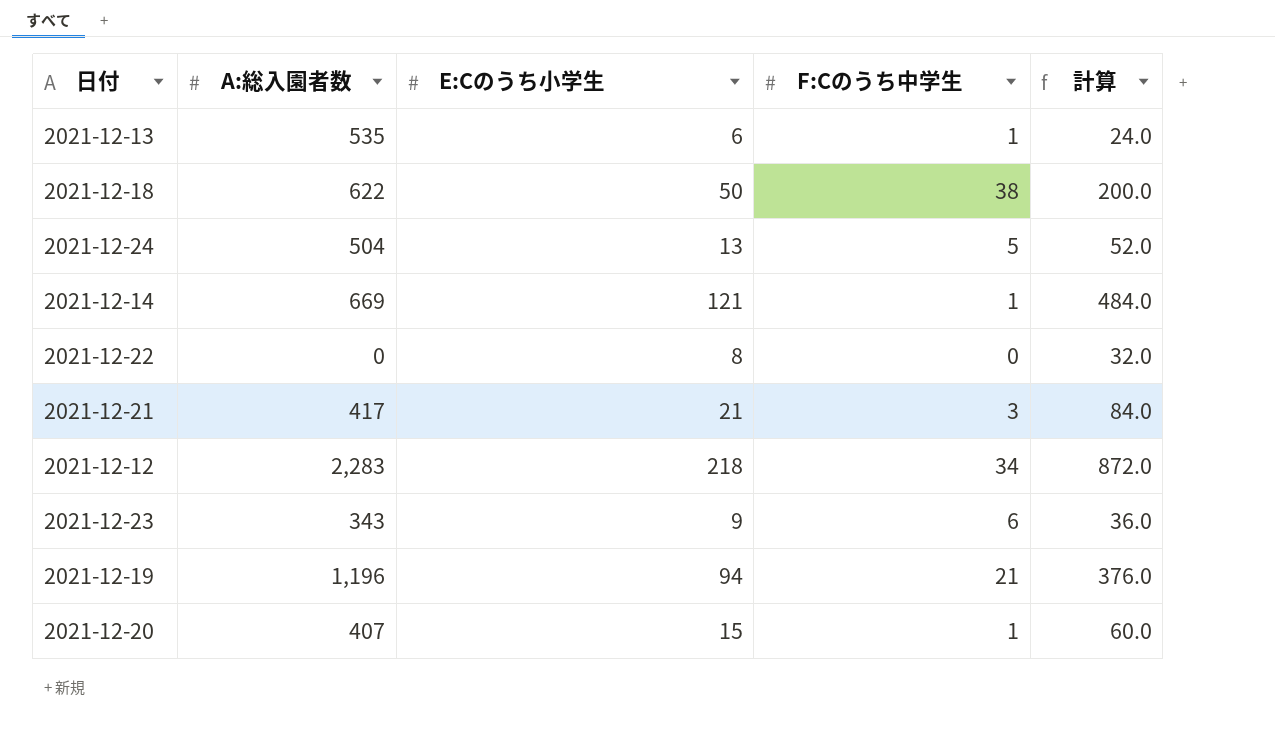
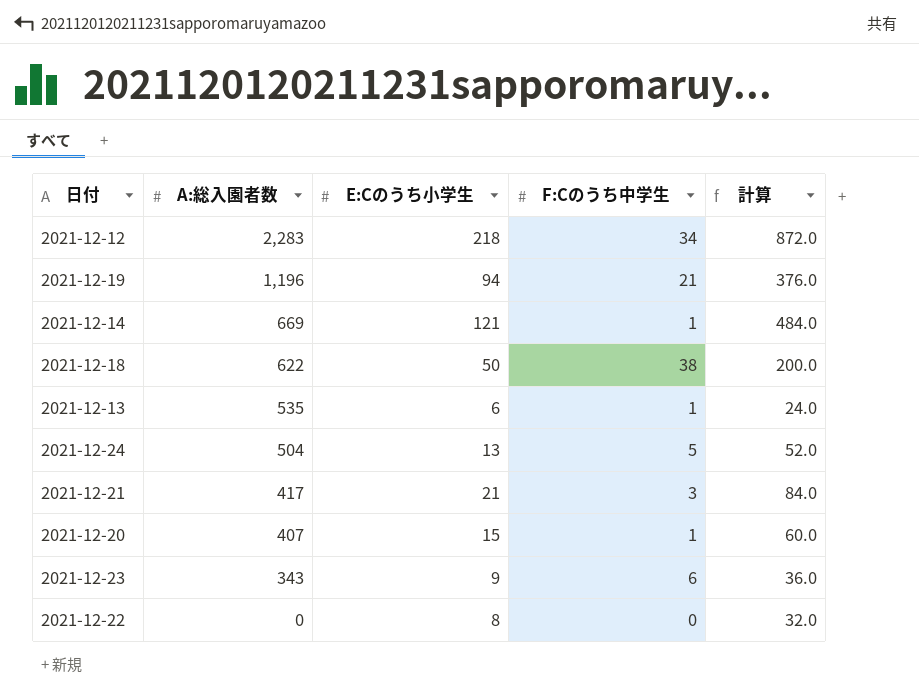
row order: none -> A:総入園者数 descending

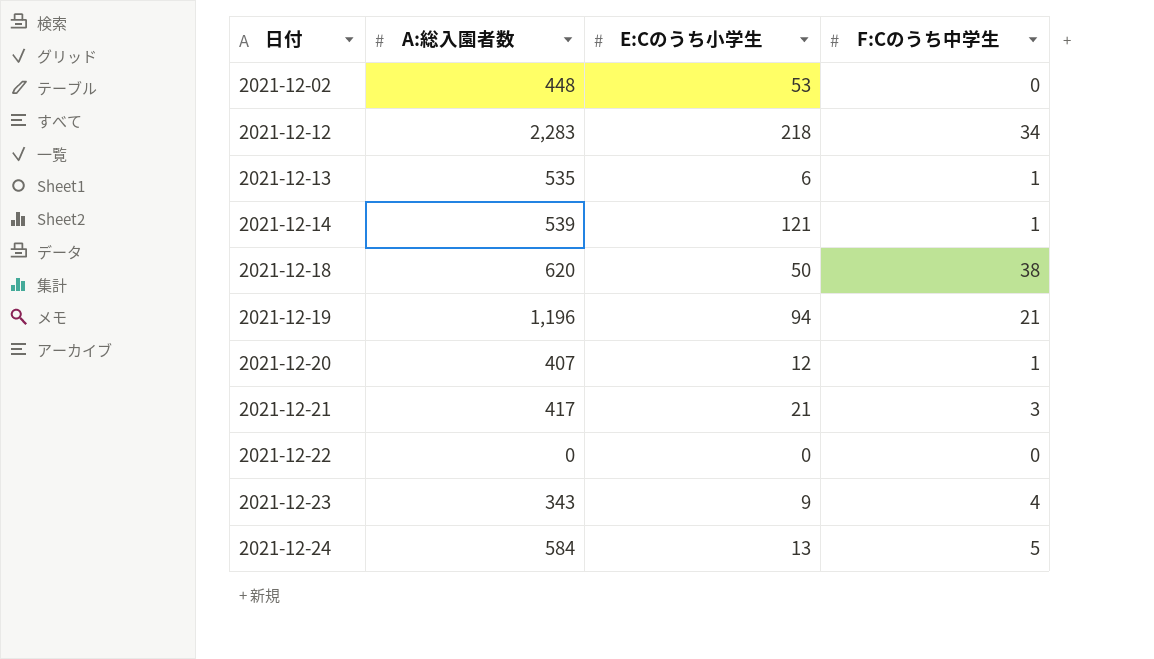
row order: A:総入園者数 descending -> 日付 ascending
column 計算 | formula: [E:Cのうち小学生] * 4 -> none
row 2021-12-02: none -> 448 | 53 | 0
2021-12-14 | A:総入園者数: 669 -> 539
2021-12-18 | A:総入園者数: 622 -> 620
2021-12-20 | E:Cのうち小学生: 15 -> 12
2021-12-22 | E:Cのうち小学生: 8 -> 0
2021-12-23 | F:Cのうち中学生: 6 -> 4
2021-12-24 | A:総入園者数: 504 -> 584

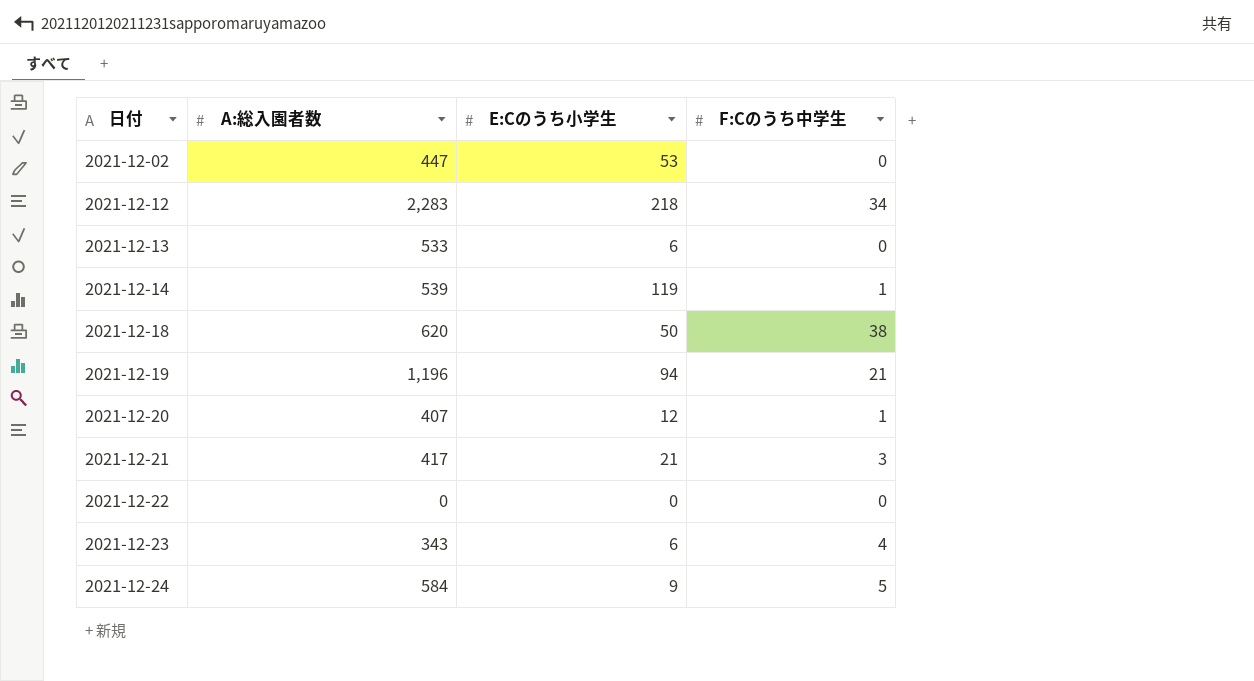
2021-12-02 | A:総入園者数: 448 -> 447
2021-12-13 | A:総入園者数: 535 -> 533
2021-12-13 | F:Cのうち中学生: 1 -> 0
2021-12-14 | E:Cのうち小学生: 121 -> 119
2021-12-23 | E:Cのうち小学生: 9 -> 6
2021-12-24 | E:Cのうち小学生: 13 -> 9

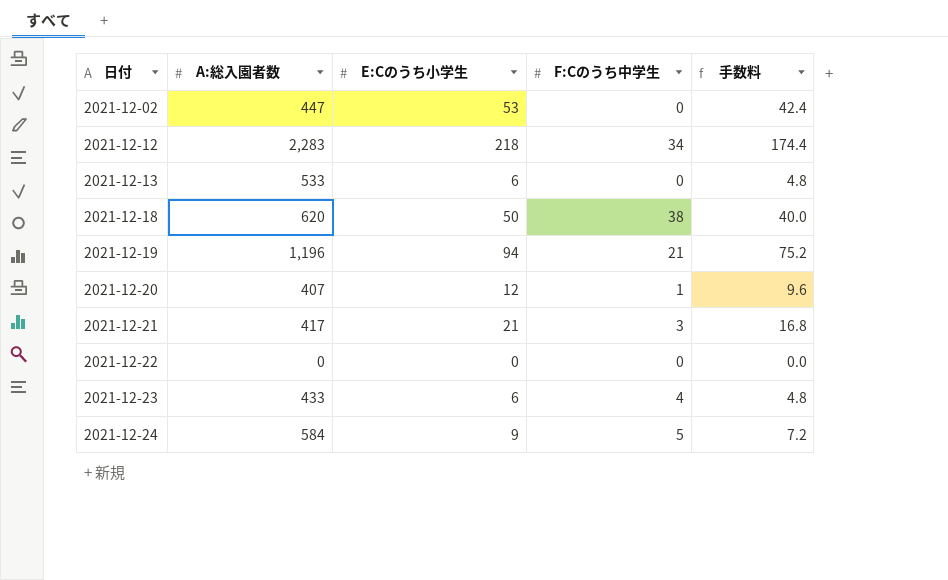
column 手数料 | formula: none -> [E:Cのうち小学生] * 0.8
row 2021-12-14: 539 | 119 | 1 -> none
2021-12-23 | A:総入園者数: 343 -> 433

